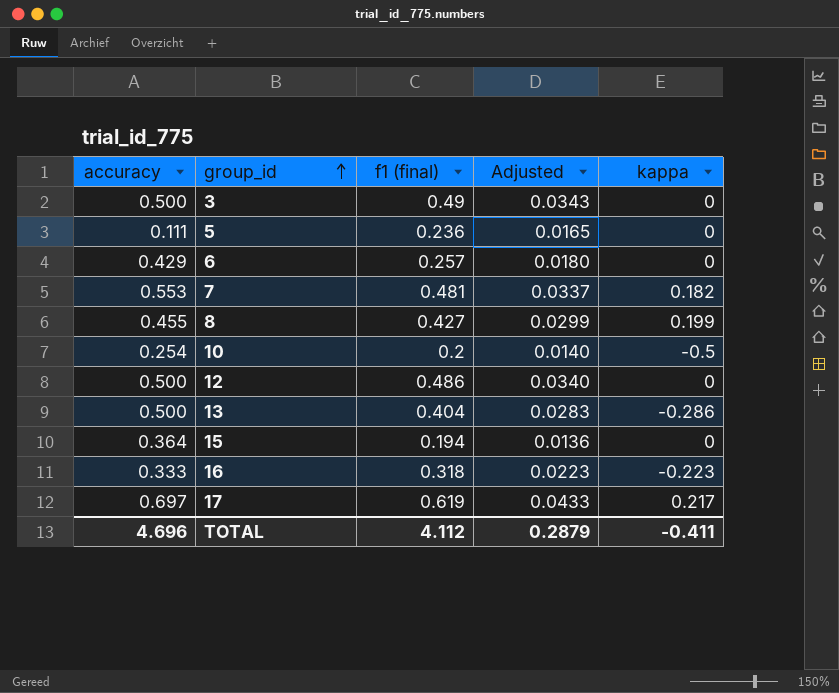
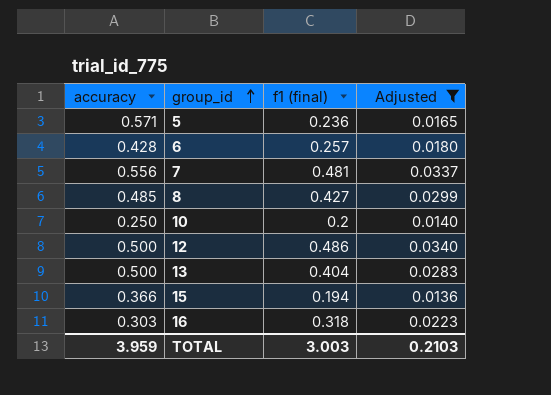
filter: none -> Adjusted <= 0.0340
column kappa | position: 5 -> none
5 | accuracy: 0.111 -> 0.571
6 | accuracy: 0.429 -> 0.428
7 | accuracy: 0.553 -> 0.556
8 | accuracy: 0.455 -> 0.485
10 | accuracy: 0.254 -> 0.250
15 | accuracy: 0.364 -> 0.366
16 | accuracy: 0.333 -> 0.303
TOTAL | accuracy: 4.696 -> 3.959
TOTAL | f1 (final): 4.112 -> 3.003
TOTAL | Adjusted: 0.2879 -> 0.2103

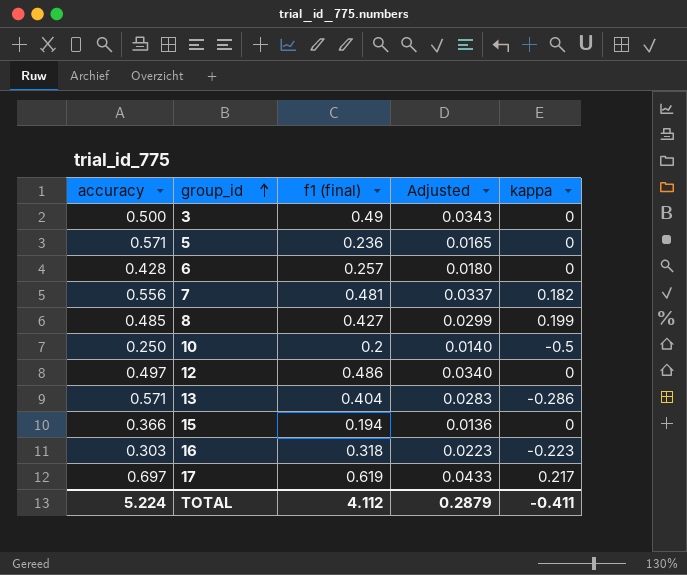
filter: Adjusted <= 0.0340 -> none
column kappa | position: none -> 5
12 | accuracy: 0.500 -> 0.497
13 | accuracy: 0.500 -> 0.571
TOTAL | accuracy: 3.959 -> 5.224
TOTAL | f1 (final): 3.003 -> 4.112
TOTAL | Adjusted: 0.2103 -> 0.2879

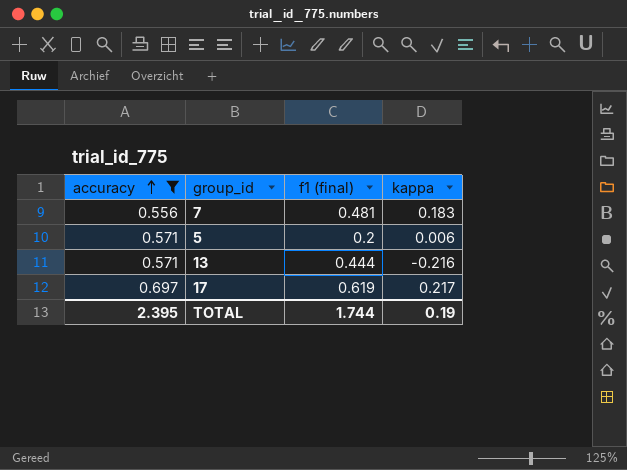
filter: none -> accuracy >= 0.556
row order: group_id ascending -> accuracy ascending
column Adjusted | formula: [f1 (final)] * 0.07 -> none
7 | kappa: 0.182 -> 0.183
5 | f1 (final): 0.236 -> 0.2
5 | kappa: 0 -> 0.006
13 | f1 (final): 0.404 -> 0.444
13 | kappa: -0.286 -> -0.216
TOTAL | accuracy: 5.224 -> 2.395
TOTAL | f1 (final): 4.112 -> 1.744
TOTAL | kappa: -0.411 -> 0.19

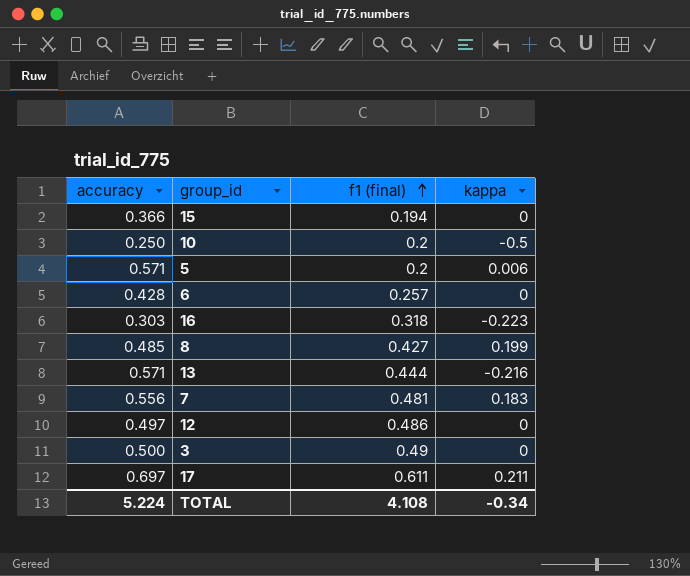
filter: accuracy >= 0.556 -> none
row order: accuracy ascending -> f1 (final) ascending
17 | f1 (final): 0.619 -> 0.611
17 | kappa: 0.217 -> 0.211
TOTAL | accuracy: 2.395 -> 5.224
TOTAL | f1 (final): 1.744 -> 4.108
TOTAL | kappa: 0.19 -> -0.34

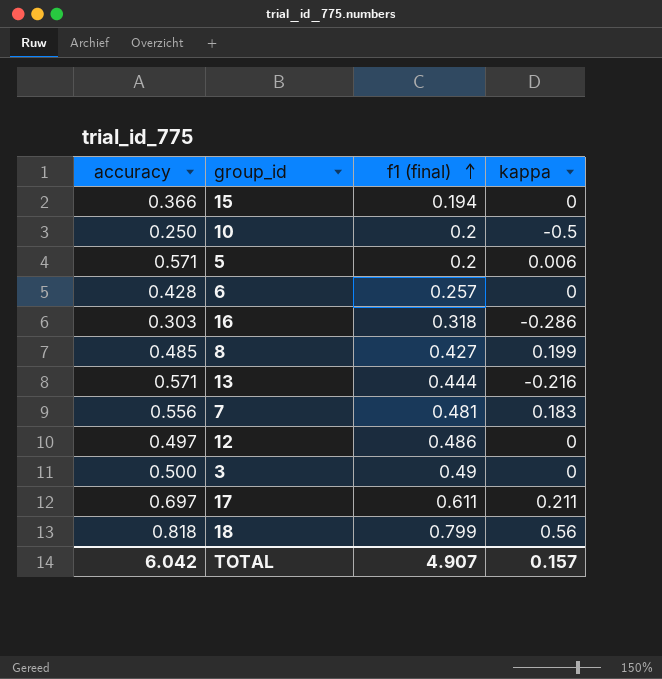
16 | kappa: -0.223 -> -0.286
row 18: none -> 0.818 | 0.799 | 0.56
TOTAL | accuracy: 5.224 -> 6.042
TOTAL | f1 (final): 4.108 -> 4.907
TOTAL | kappa: -0.34 -> 0.157

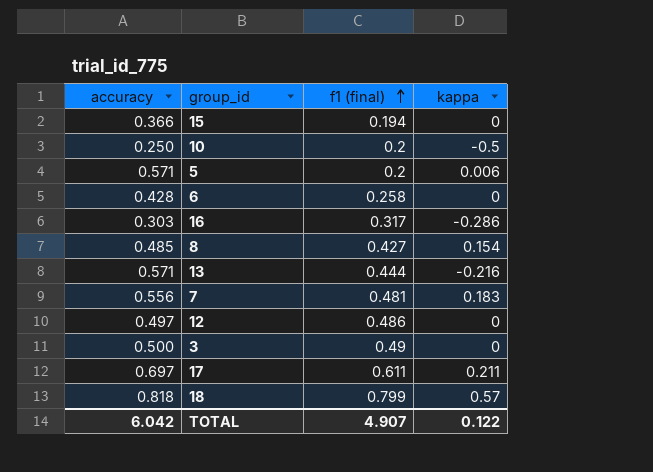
6 | f1 (final): 0.257 -> 0.258
16 | f1 (final): 0.318 -> 0.317
8 | kappa: 0.199 -> 0.154
18 | kappa: 0.56 -> 0.57
TOTAL | kappa: 0.157 -> 0.122

